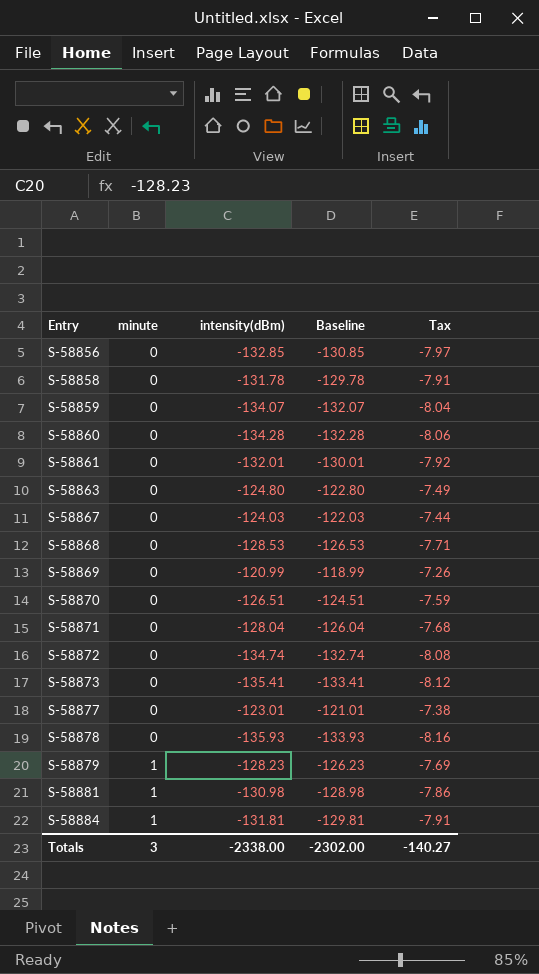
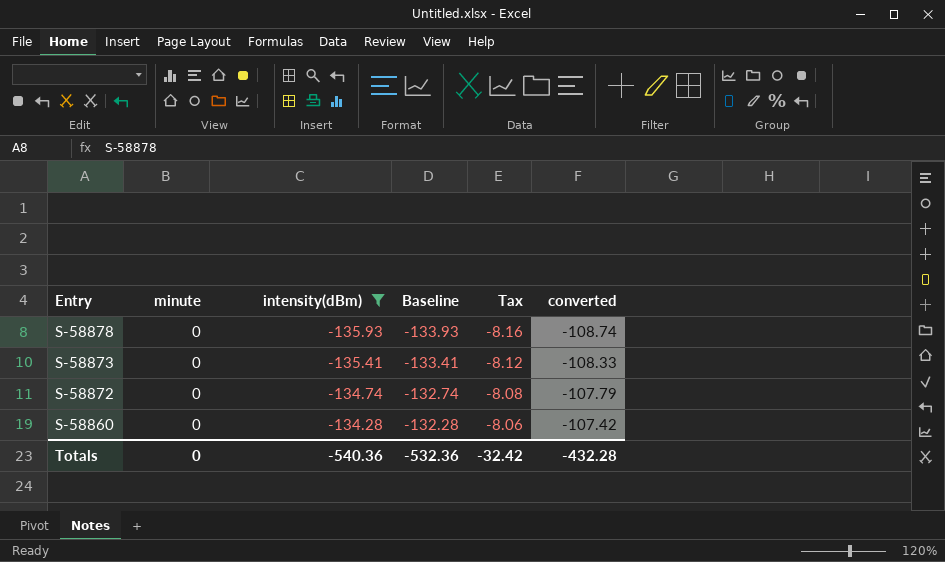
filter: none -> intensity(dBm) <= -134.28
row order: Entry ascending -> Entry descending
column converted | formula: none -> [intensity(dBm)] * 0.8
Totals | minute: 3 -> 0
Totals | intensity(dBm): -2338.00 -> -540.36
Totals | Baseline: -2302.00 -> -532.36
Totals | Tax: -140.27 -> -32.42

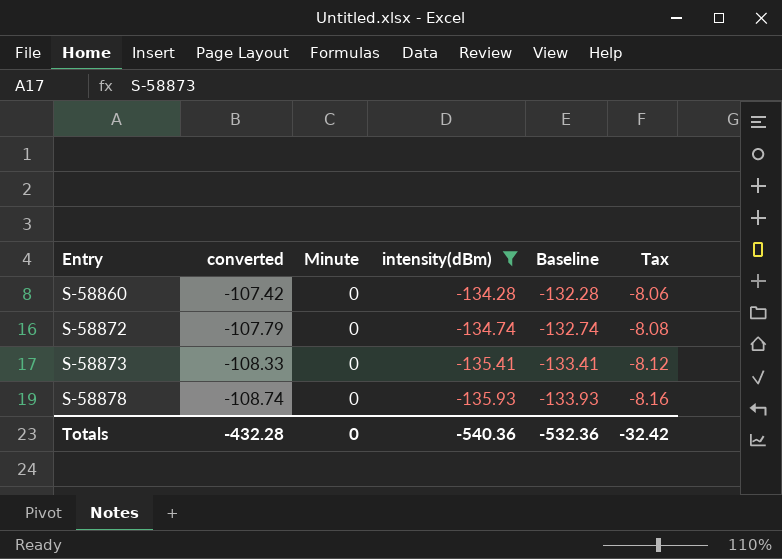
row order: Entry descending -> Entry ascending
column converted | position: 6 -> 2
column name: minute -> Minute

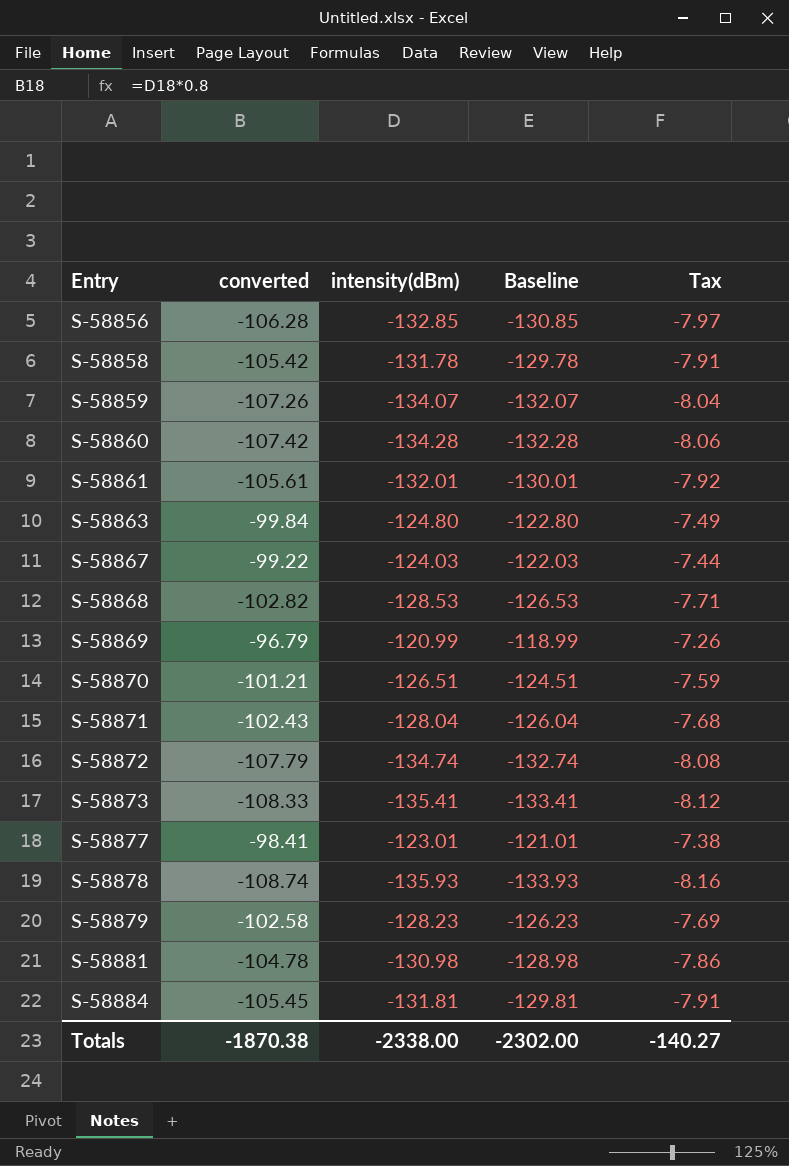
filter: intensity(dBm) <= -134.28 -> none
column Minute | position: 3 -> none
Totals | converted: -432.28 -> -1870.38
Totals | intensity(dBm): -540.36 -> -2338.00
Totals | Baseline: -532.36 -> -2302.00
Totals | Tax: -32.42 -> -140.27

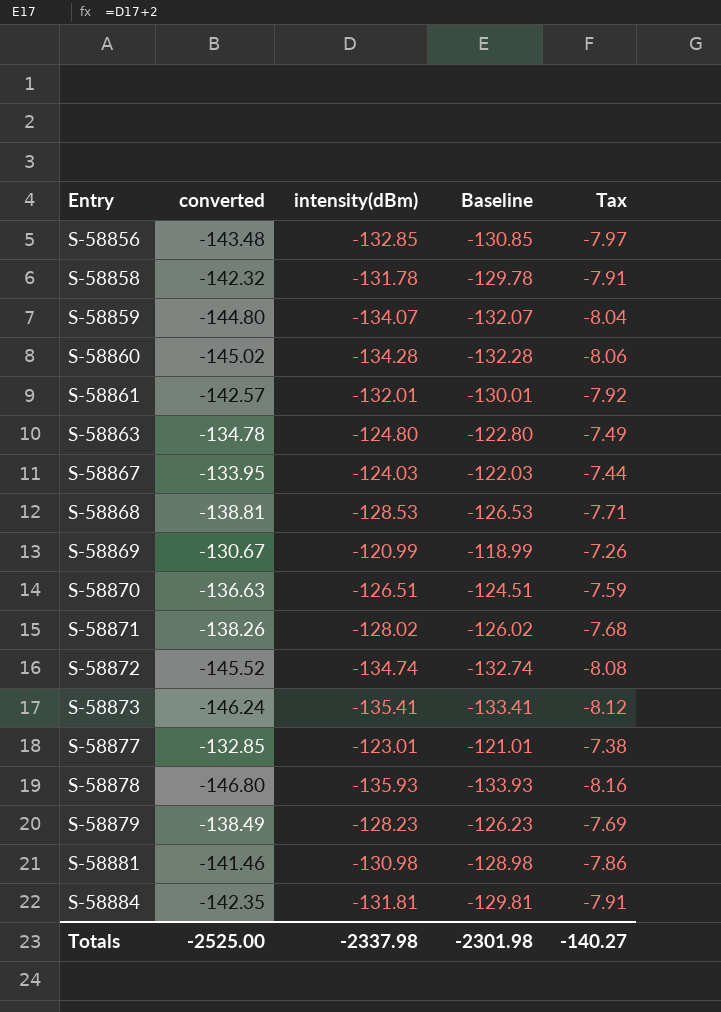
column converted | formula: [intensity(dBm)] * 0.8 -> [intensity(dBm)] * 1.08
S-58871 | intensity(dBm): -128.04 -> -128.02
S-58871 | Baseline: -126.04 -> -126.02
Totals | converted: -1870.38 -> -2525.00
Totals | intensity(dBm): -2338.00 -> -2337.98
Totals | Baseline: -2302.00 -> -2301.98

